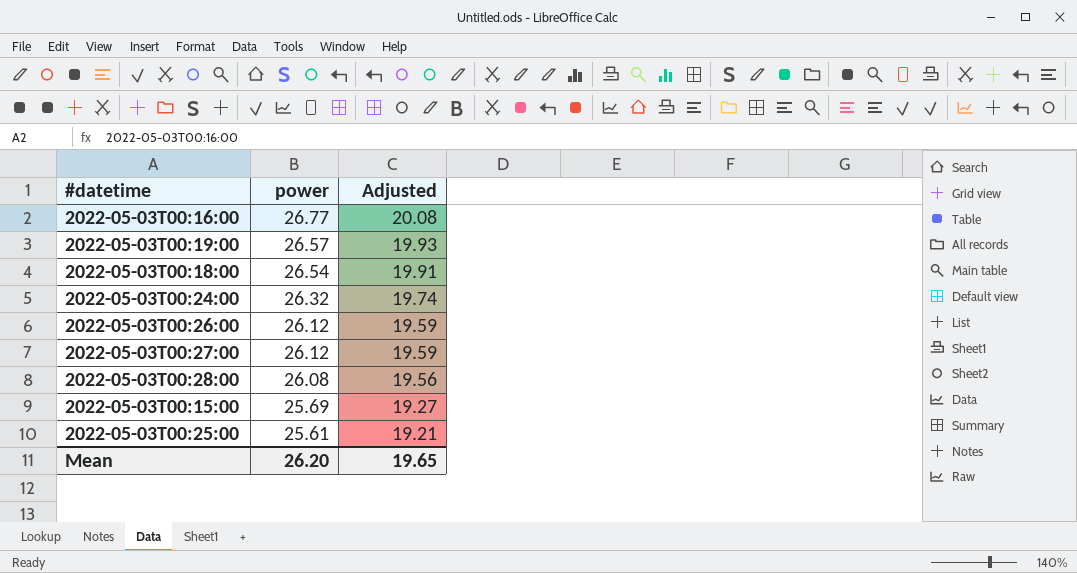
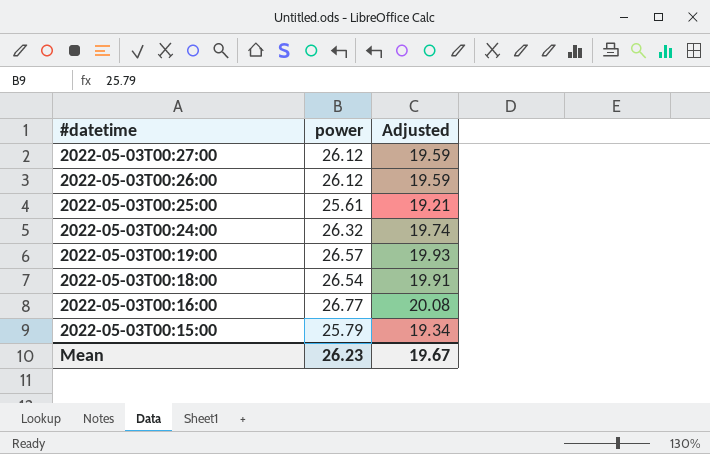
row order: power descending -> #datetime descending
row 2022-05-03T00:28:00: 26.08 | 19.56 -> none
2022-05-03T00:15:00 | power: 25.69 -> 25.79
2022-05-03T00:15:00 | Adjusted: 19.27 -> 19.34
Mean | power: 26.20 -> 26.23
Mean | Adjusted: 19.65 -> 19.67

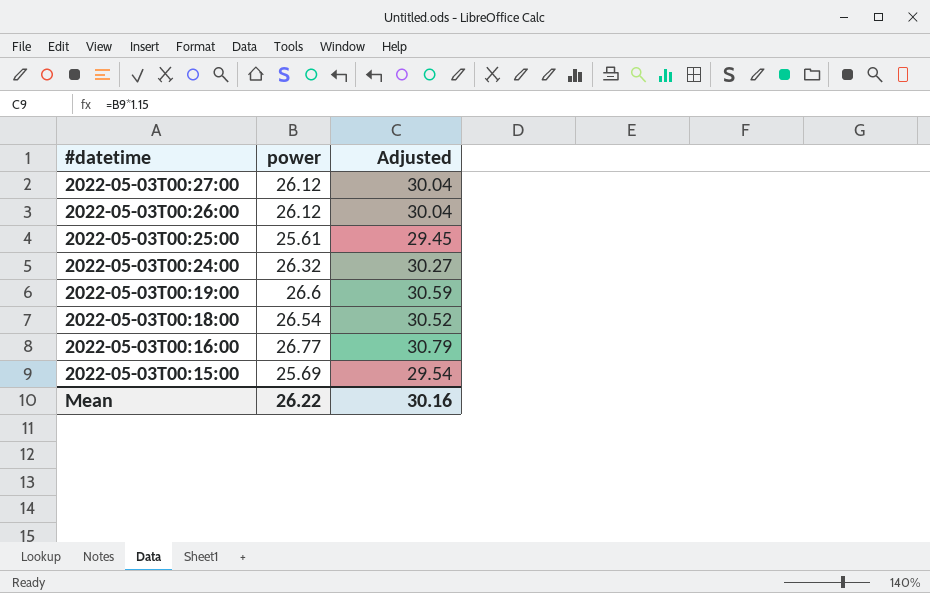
column Adjusted | formula: [power] * 0.75 -> [power] * 1.15
2022-05-03T00:19:00 | power: 26.57 -> 26.6
2022-05-03T00:15:00 | power: 25.79 -> 25.69
Mean | power: 26.23 -> 26.22
Mean | Adjusted: 19.67 -> 30.16

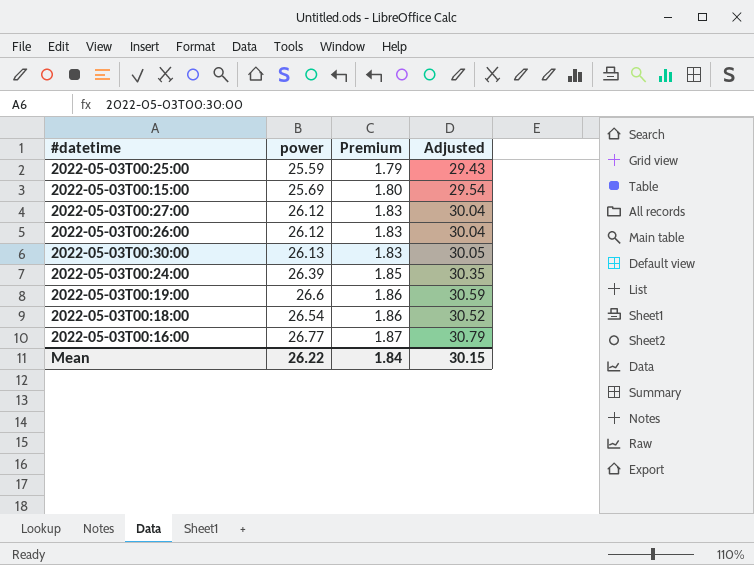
row order: #datetime descending -> Premium ascending
column Premium | formula: none -> [power] * 0.07
2022-05-03T00:25:00 | power: 25.61 -> 25.59
2022-05-03T00:25:00 | Adjusted: 29.45 -> 29.43
row 2022-05-03T00:30:00: none -> 26.13 | 1.83 | 30.05
2022-05-03T00:24:00 | power: 26.32 -> 26.39
2022-05-03T00:24:00 | Adjusted: 30.27 -> 30.35
Mean | Adjusted: 30.16 -> 30.15

